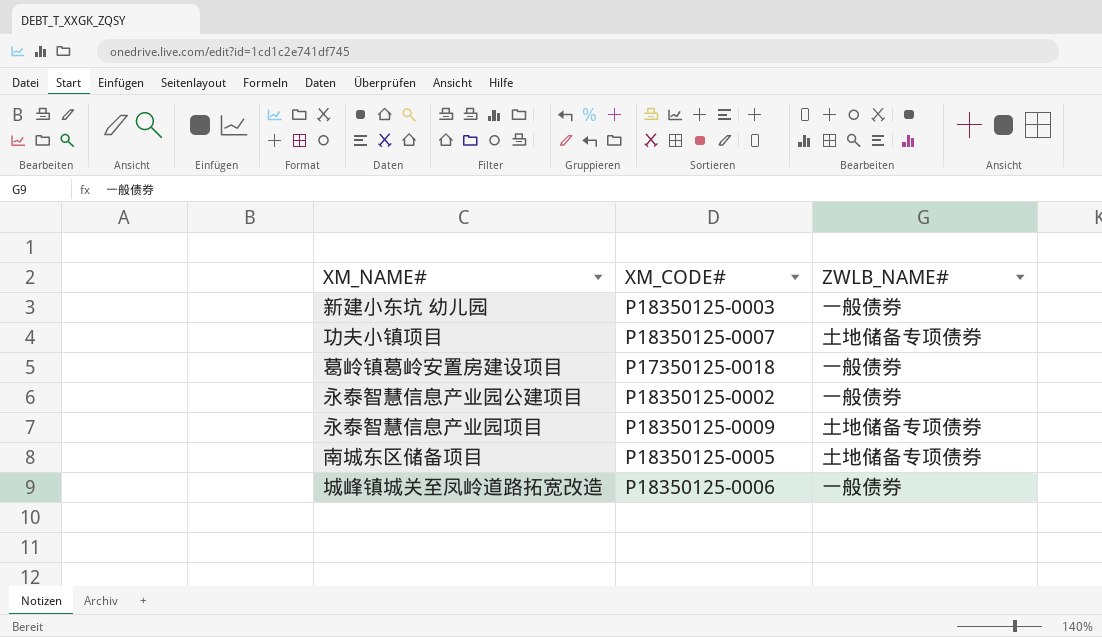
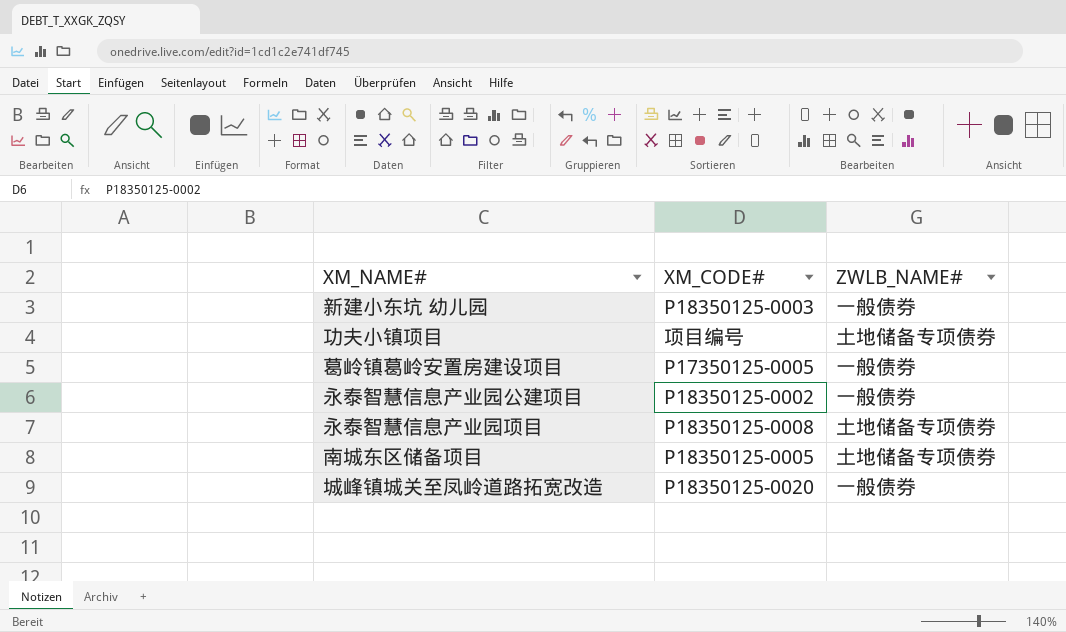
功夫小镇项目 | XM_CODE#: P18350125-0007 -> 项目编号
葛岭镇葛岭安置房建设项目 | XM_CODE#: P17350125-0018 -> P17350125-0005
永泰智慧信息产业园项目 | XM_CODE#: P18350125-0009 -> P18350125-0008
城峰镇城关至凤岭道路拓宽改造 | XM_CODE#: P18350125-0006 -> P18350125-0020

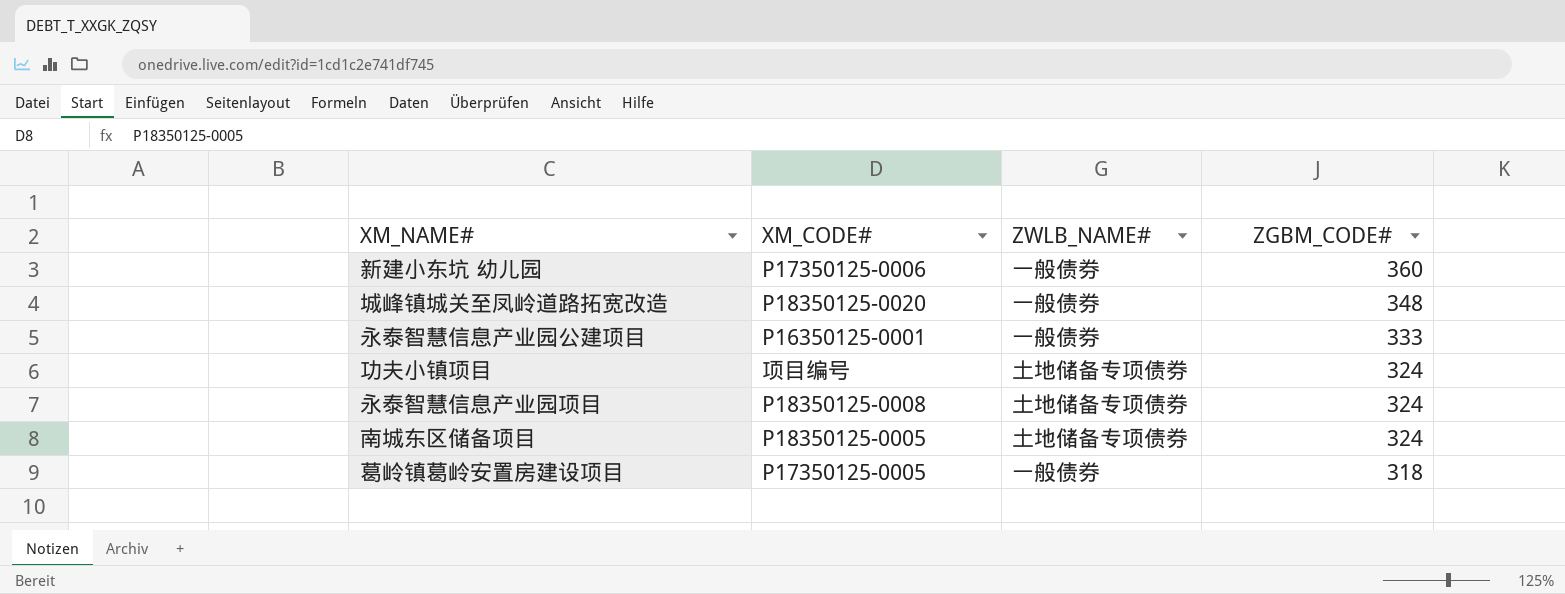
row order: none -> ZGBM_CODE# descending
column ZGBM_CODE# | position: none -> 4
新建小东坑 幼儿园 | XM_CODE#: P18350125-0003 -> P17350125-0006
永泰智慧信息产业园公建项目 | XM_CODE#: P18350125-0002 -> P16350125-0001

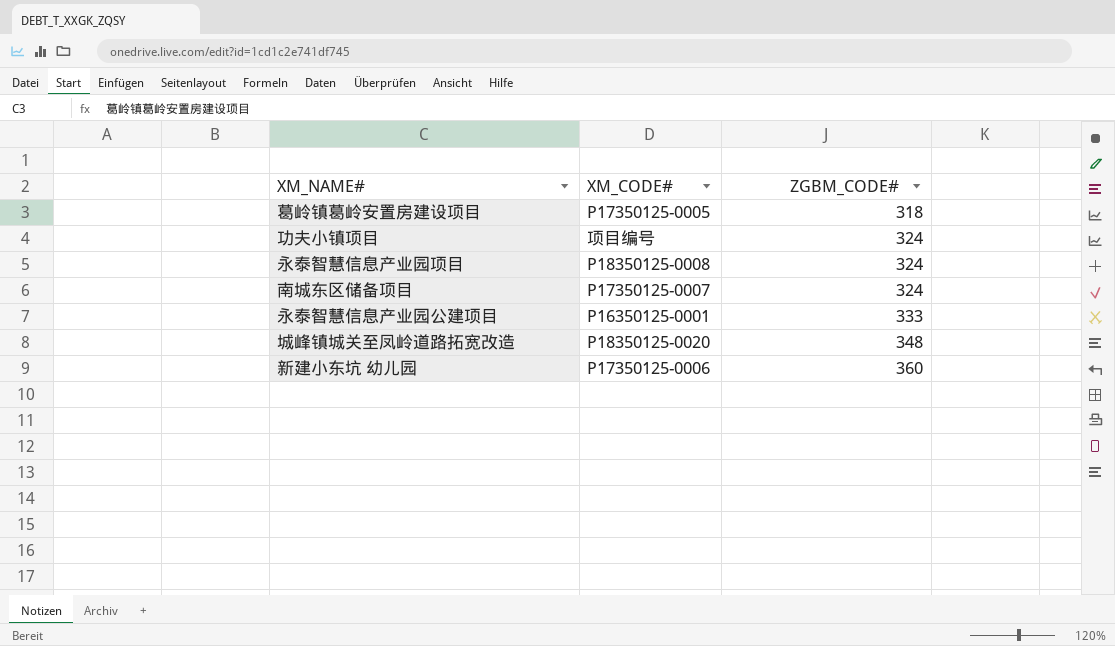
row order: ZGBM_CODE# descending -> ZGBM_CODE# ascending
column ZWLB_NAME# | position: 3 -> none
南城东区储备项目 | XM_CODE#: P18350125-0005 -> P17350125-0007

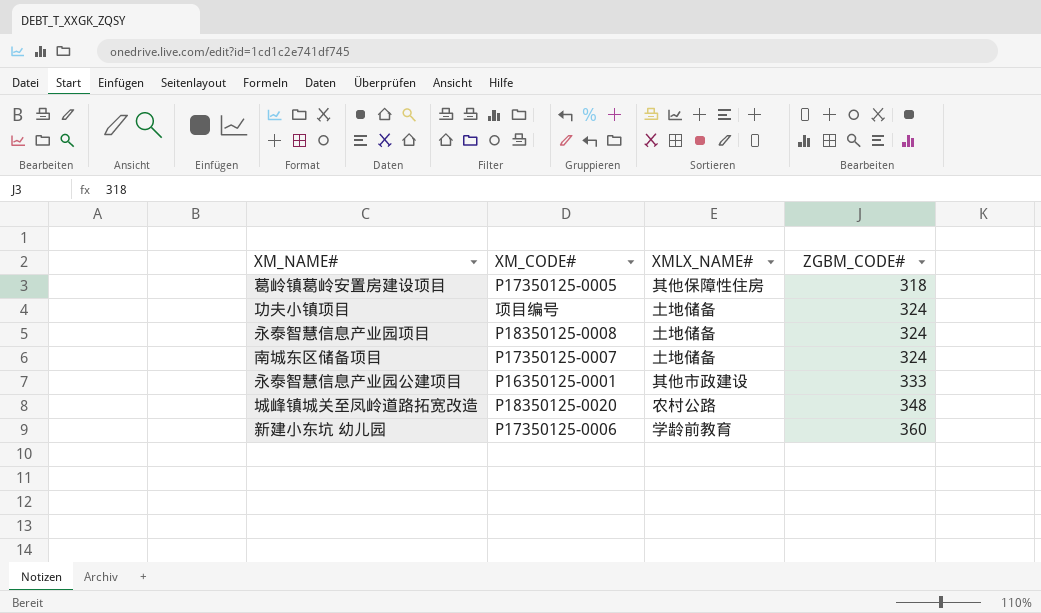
column XMLX_NAME# | position: none -> 3

